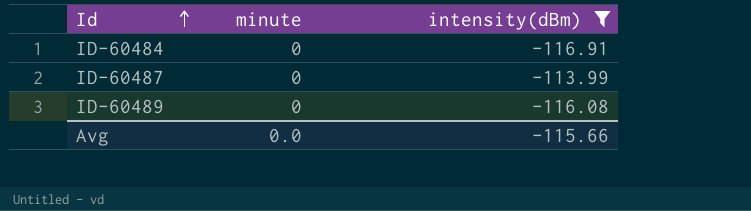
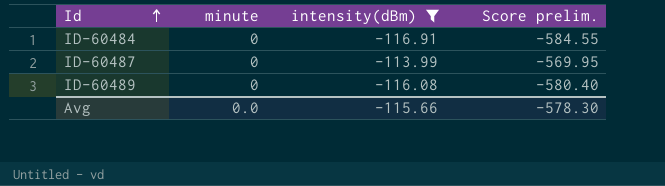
column Score prelim. | formula: none -> [intensity(dBm)] * 5

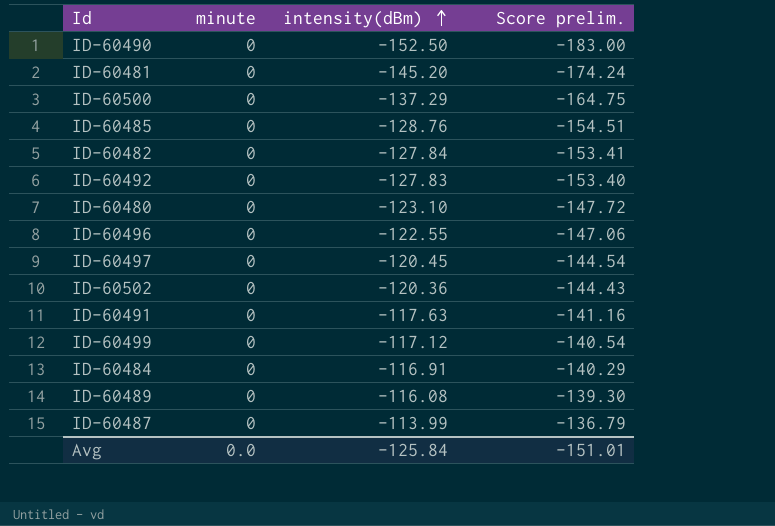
filter: intensity(dBm) >= -116.91 -> none
row order: Id ascending -> intensity(dBm) ascending
column Score prelim. | formula: [intensity(dBm)] * 5 -> [intensity(dBm)] * 1.2
Avg | intensity(dBm): -115.66 -> -125.84
Avg | Score prelim.: -578.30 -> -151.01

